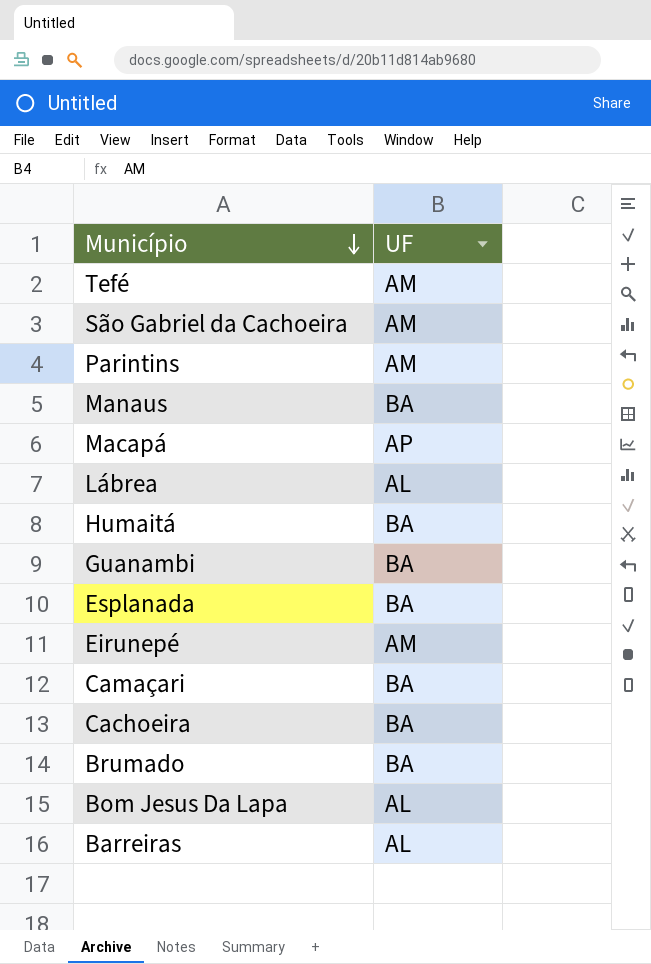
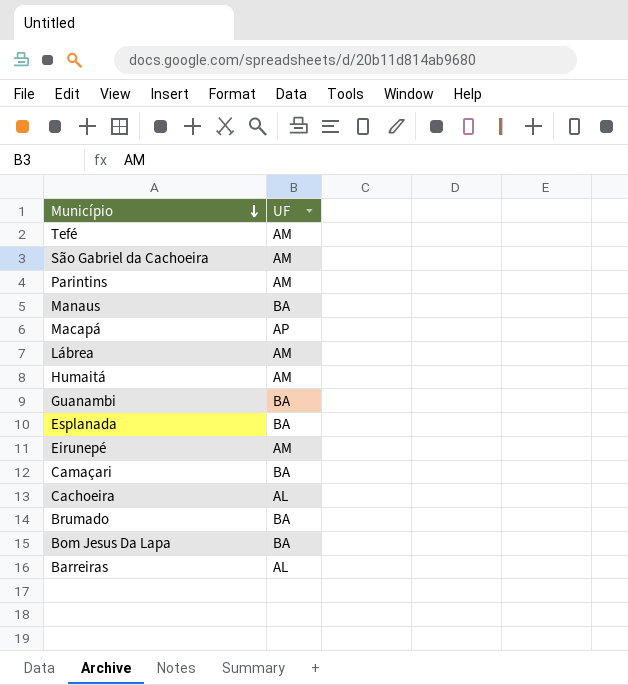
Lábrea | UF: AL -> AM
Humaitá | UF: BA -> AM
Cachoeira | UF: BA -> AL
Bom Jesus Da Lapa | UF: AL -> BA

